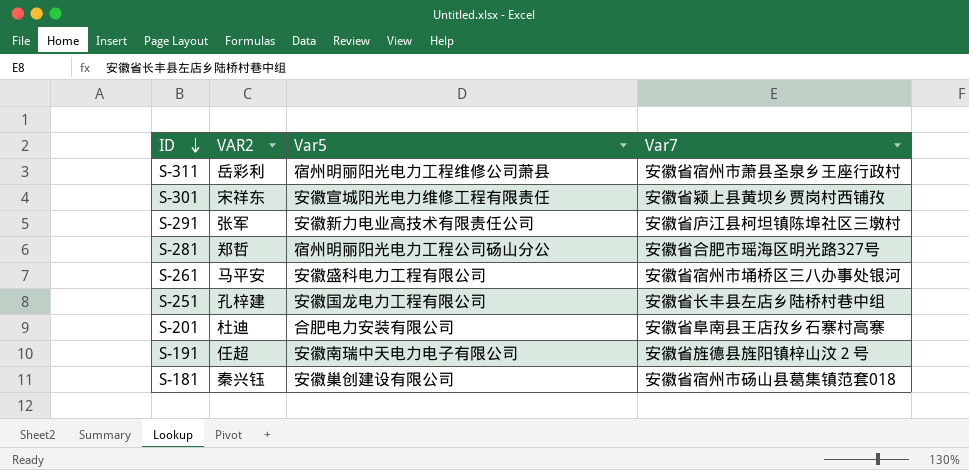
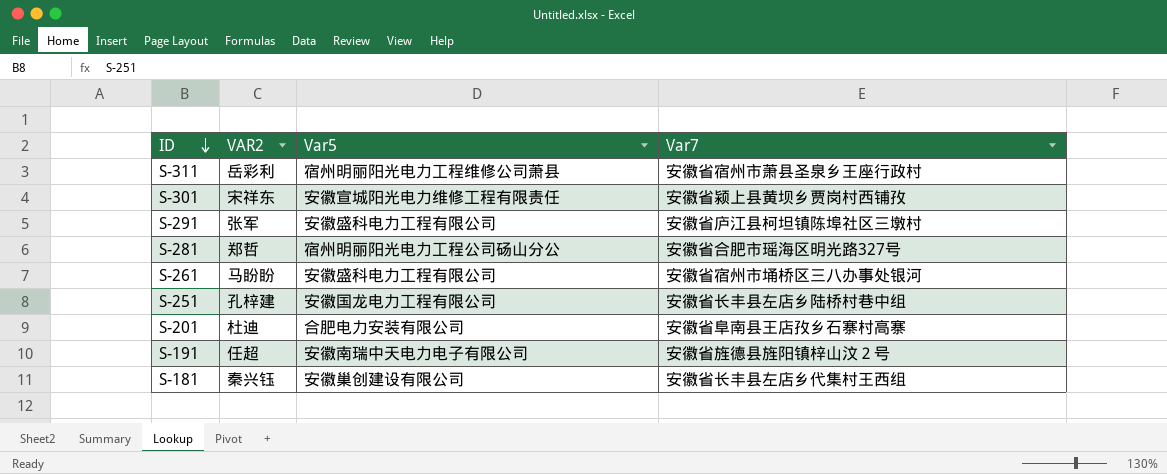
S-291 | Var5: 安徽新力电业高技术有限责任公司 -> 安徽盛科电力工程有限公司
S-261 | VAR2: 马平安 -> 马盼盼
S-181 | Var7: 安徽省宿州市砀山县葛集镇范套018 -> 安徽省长丰县左店乡代集村王西组

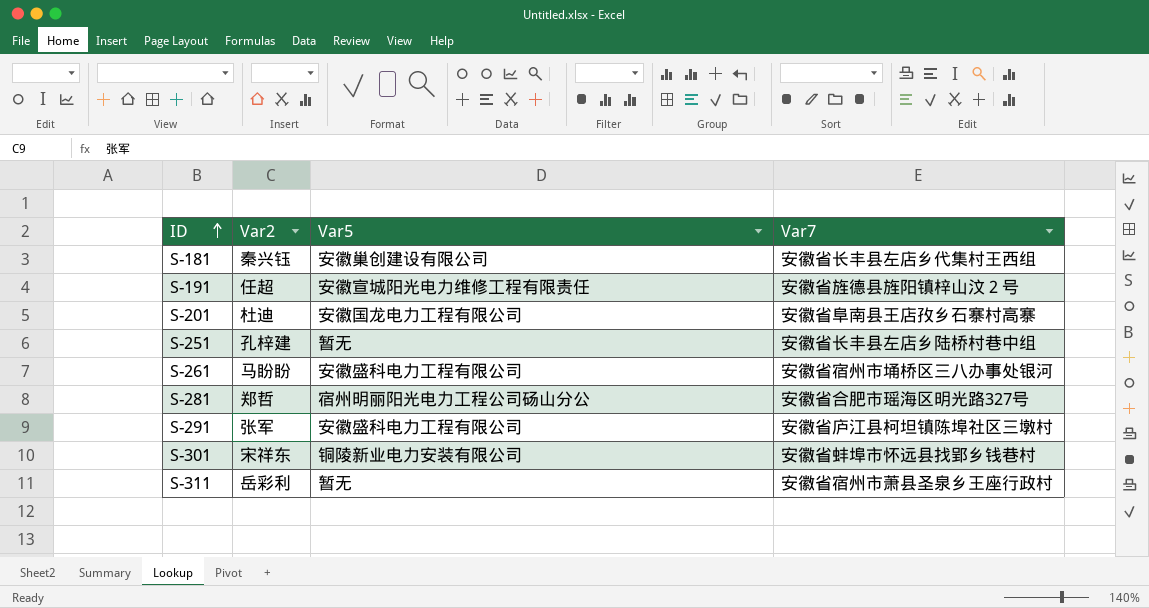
row order: ID descending -> ID ascending
column name: VAR2 -> Var2
S-191 | Var5: 安徽南瑞中天电力电子有限公司 -> 安徽宣城阳光电力维修工程有限责任
S-201 | Var5: 合肥电力安装有限公司 -> 安徽国龙电力工程有限公司
S-251 | Var5: 安徽国龙电力工程有限公司 -> 暂无
S-301 | Var5: 安徽宣城阳光电力维修工程有限责任 -> 铜陵新业电力安装有限公司
S-301 | Var7: 安徽省颍上县黄坝乡贾岗村西铺孜 -> 安徽省蚌埠市怀远县找郢乡钱巷村
S-311 | Var5: 宿州明丽阳光电力工程维修公司萧县 -> 暂无

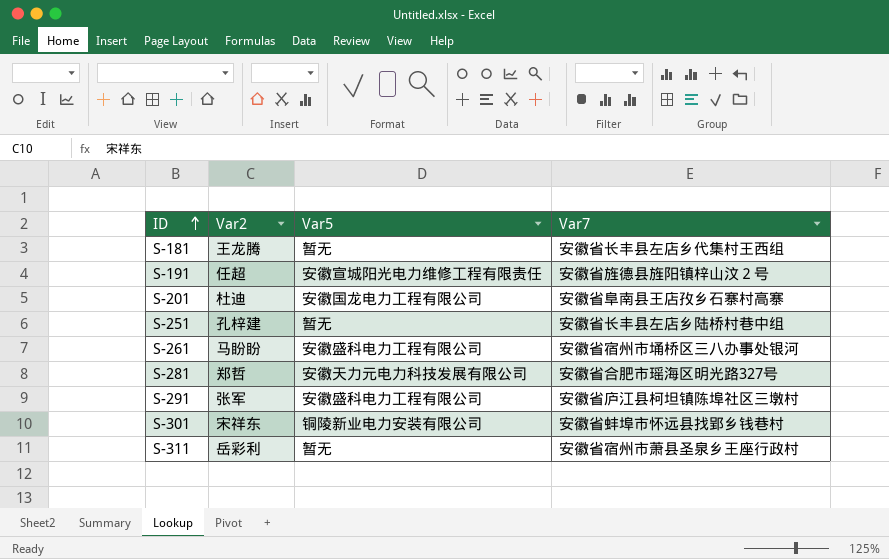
S-181 | Var2: 秦兴钰 -> 王龙腾
S-181 | Var5: 安徽巢创建设有限公司 -> 暂无
S-281 | Var5: 宿州明丽阳光电力工程公司砀山分公 -> 安徽天力元电力科技发展有限公司

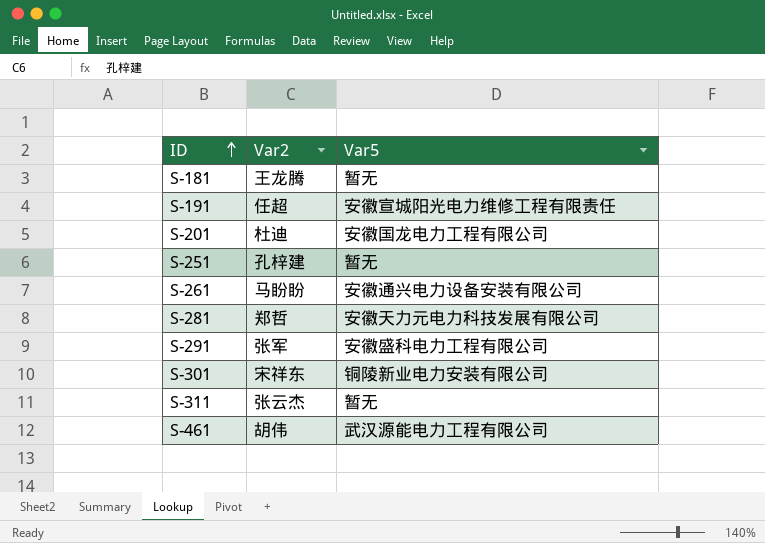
column Var7 | position: 4 -> none
S-261 | Var5: 安徽盛科电力工程有限公司 -> 安徽通兴电力设备安装有限公司
S-311 | Var2: 岳彩利 -> 张云杰
row S-461: none -> 胡伟 | 武汉源能电力工程有限公司

